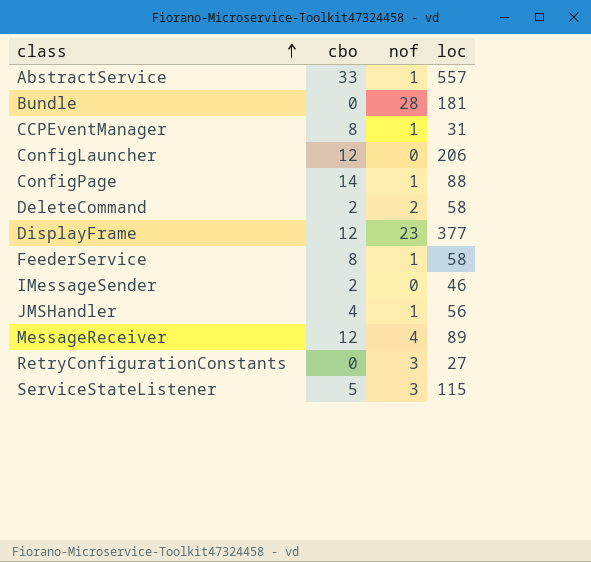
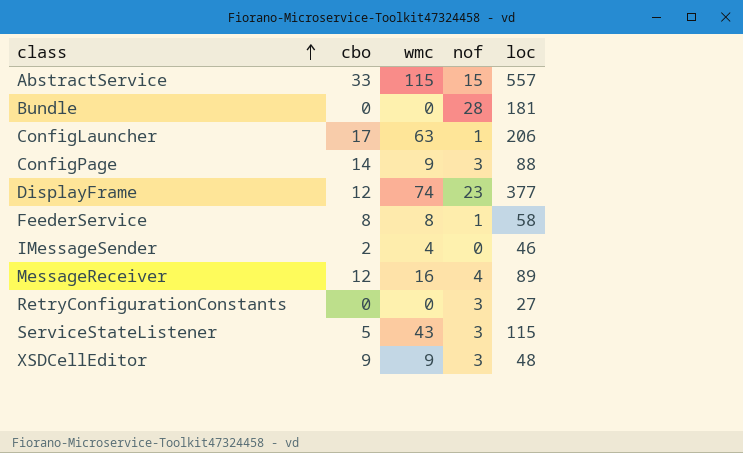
column wmc | position: none -> 3
row CCPEventManager: 8 | 1 | 31 -> none
row DeleteCommand: 2 | 2 | 58 -> none
row JMSHandler: 4 | 1 | 56 -> none
AbstractService | nof: 1 -> 15
ConfigLauncher | cbo: 12 -> 17
ConfigLauncher | nof: 0 -> 1
ConfigPage | nof: 1 -> 3
row XSDCellEditor: none -> 9 | 9 | 3 | 48

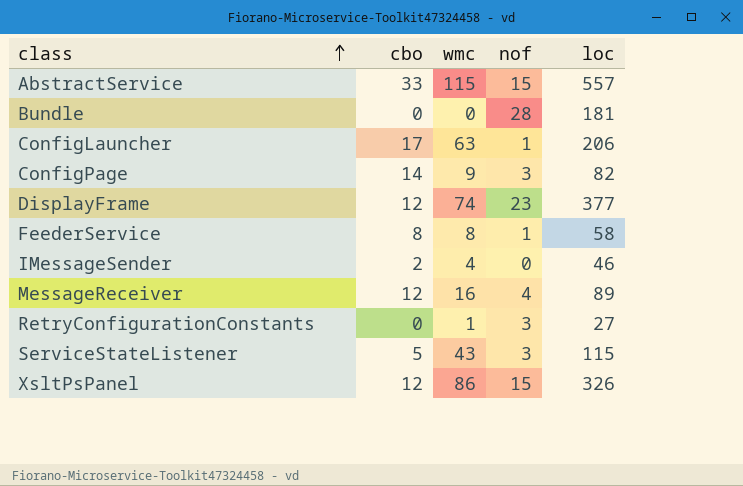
row XSDCellEditor: 9 | 9 | 3 | 48 -> none
ConfigPage | loc: 88 -> 82
RetryConfigurationConstants | wmc: 0 -> 1
row XsltPsPanel: none -> 12 | 86 | 15 | 326

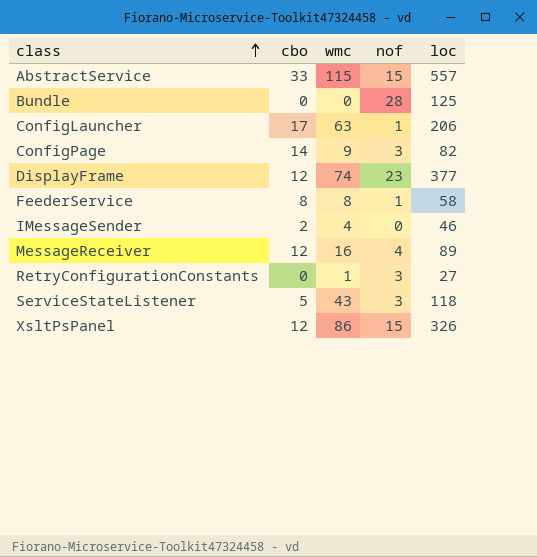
Bundle | loc: 181 -> 125
ServiceStateListener | loc: 115 -> 118

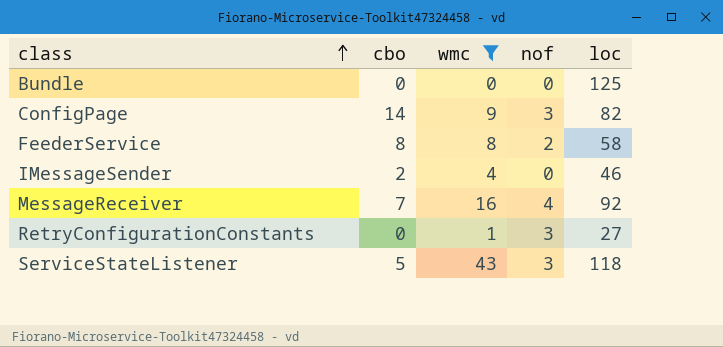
filter: none -> wmc <= 43
Bundle | nof: 28 -> 0
FeederService | nof: 1 -> 2
MessageReceiver | cbo: 12 -> 7
MessageReceiver | loc: 89 -> 92

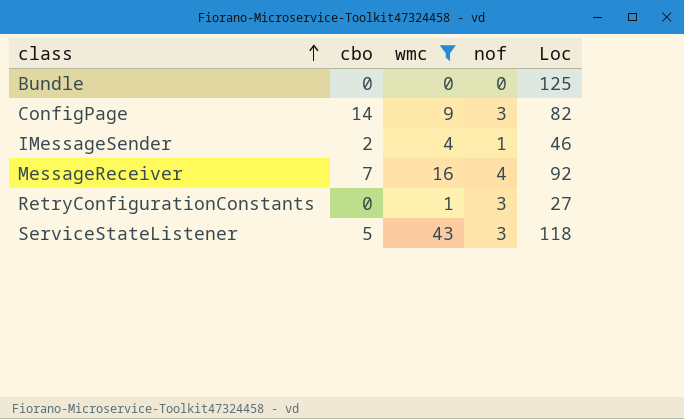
column name: loc -> Loc
row FeederService: 8 | 8 | 2 | 58 -> none
IMessageSender | nof: 0 -> 1

